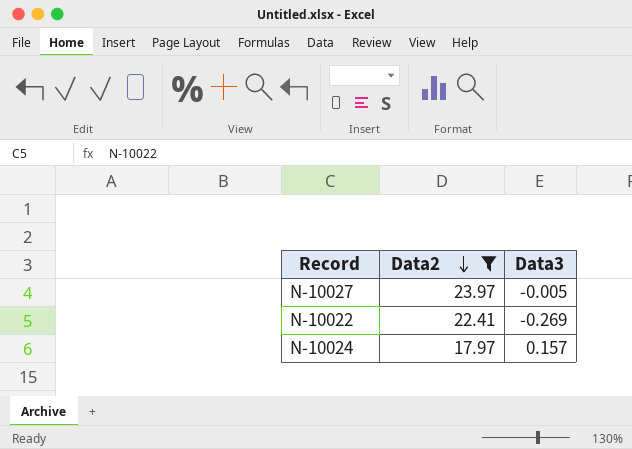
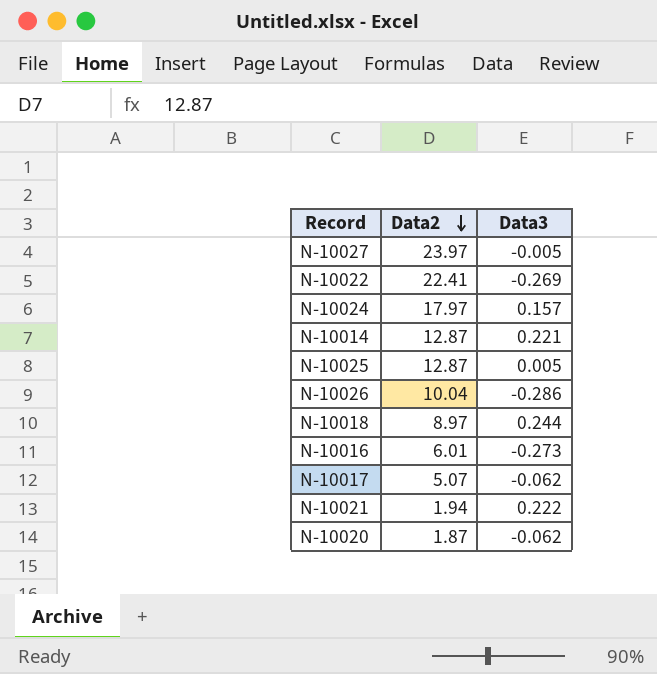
filter: Data2 >= 17.97 -> none

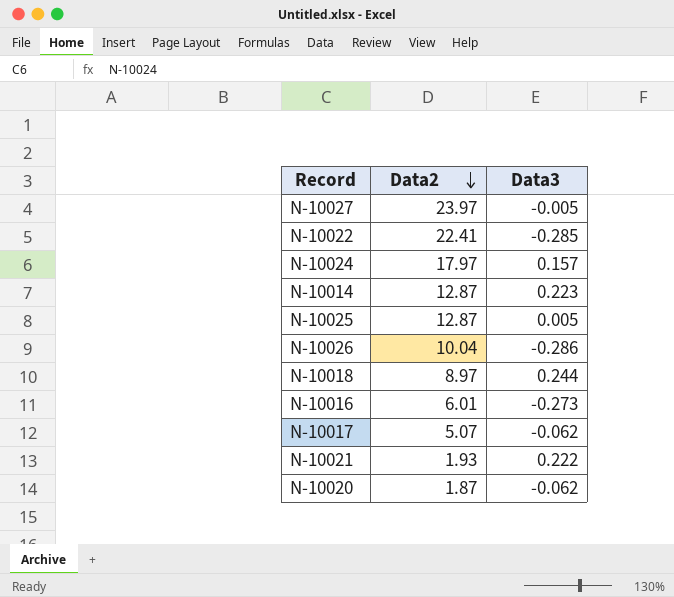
N-10022 | Data3: -0.269 -> -0.285
N-10014 | Data3: 0.221 -> 0.223
N-10021 | Data2: 1.94 -> 1.93

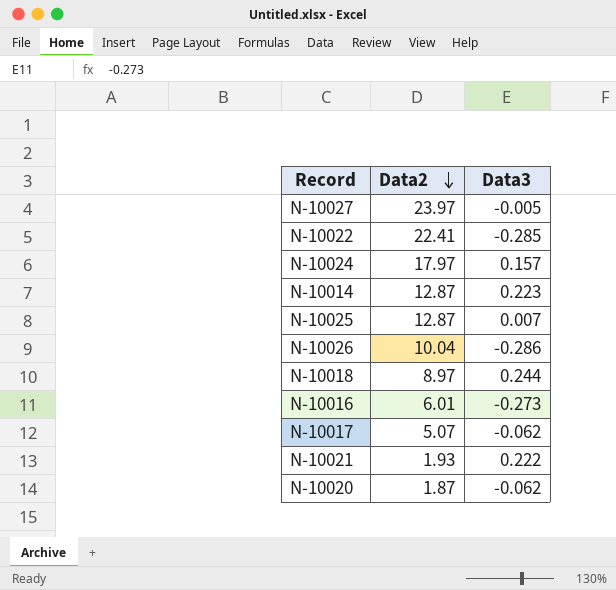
N-10025 | Data3: 0.005 -> 0.007

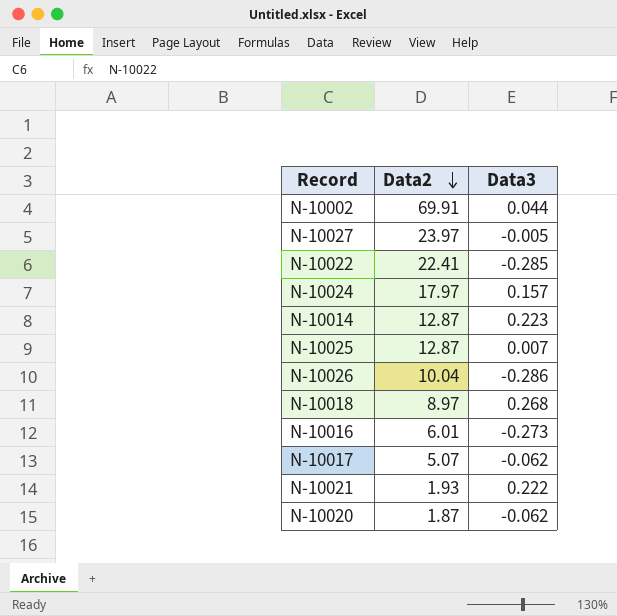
row N-10002: none -> 69.91 | 0.044
N-10018 | Data3: 0.244 -> 0.268

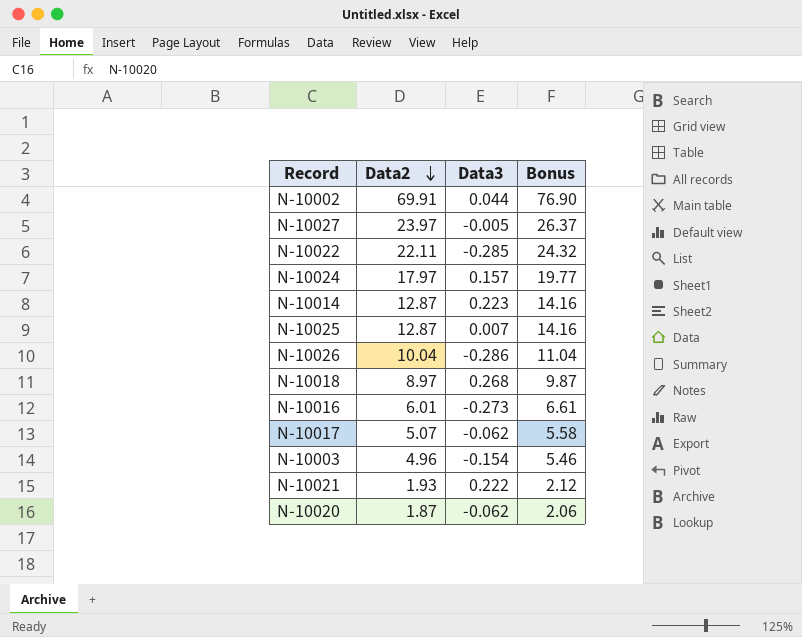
column Bonus | formula: none -> [Data2] * 1.1
N-10022 | Data2: 22.41 -> 22.11
row N-10003: none -> 4.96 | -0.154 | 5.46

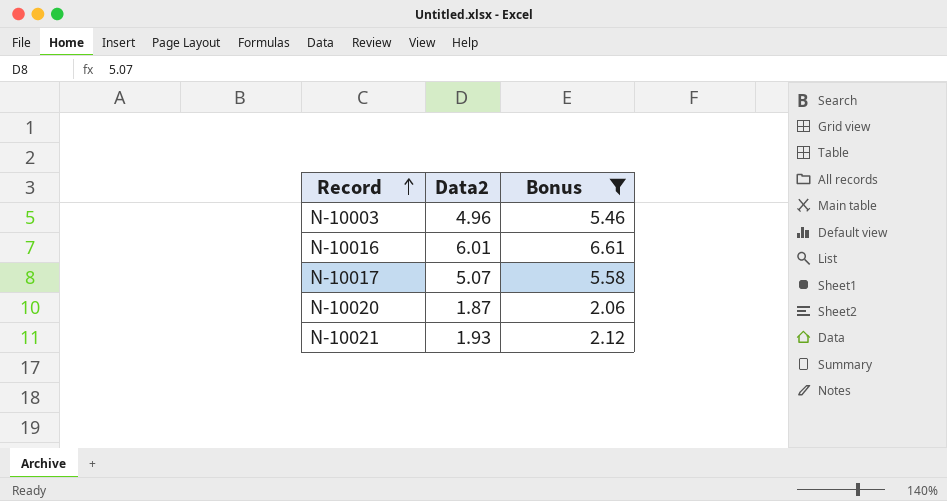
filter: none -> Bonus <= 6.61
row order: Data2 descending -> Record ascending
column Data3 | position: 3 -> none

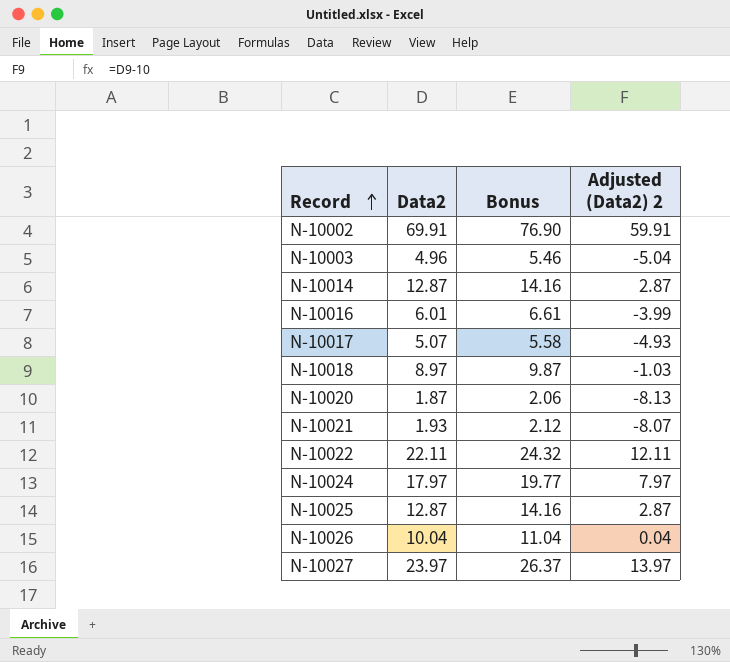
filter: Bonus <= 6.61 -> none
column Adjusted (Data2) 2 | formula: none -> [Data2] - 10

